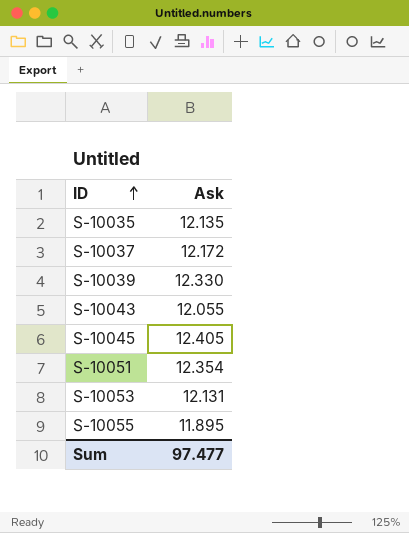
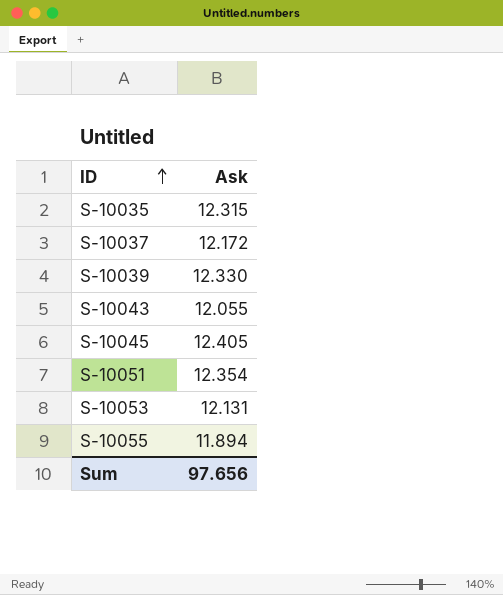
S-10035 | Ask: 12.135 -> 12.315
S-10055 | Ask: 11.895 -> 11.894
Sum | Ask: 97.477 -> 97.656

